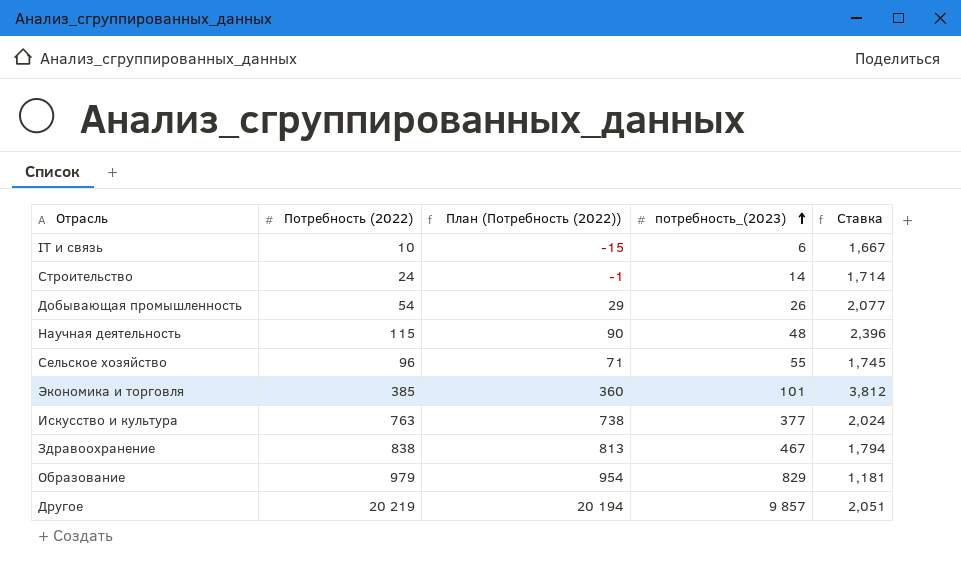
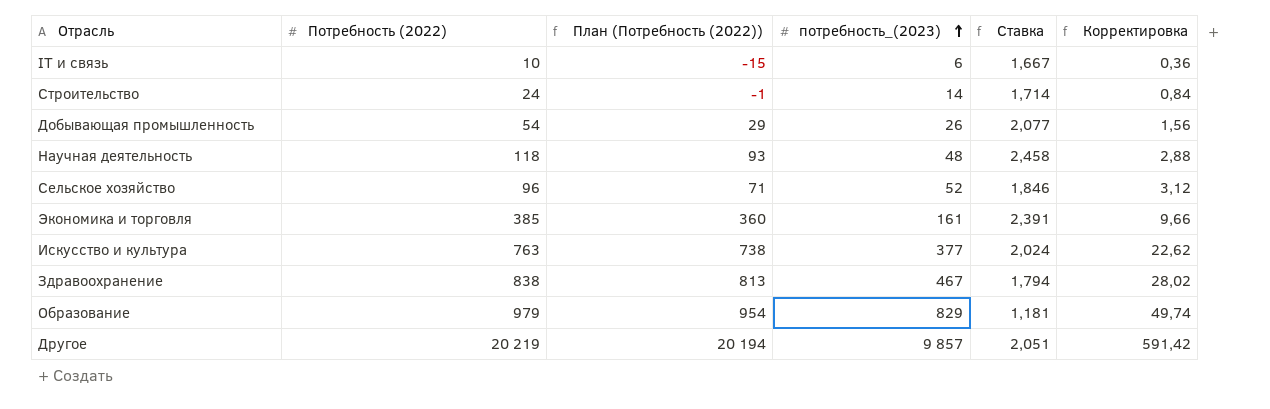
column Корректировка | formula: none -> [потребность_(2023)] * 0,06
Научная деятельность | Потребность (2022): 115 -> 118
Научная деятельность | План (Потребность (2022)): 90 -> 93
Научная деятельность | Ставка: 2,396 -> 2,458
Сельское хозяйство | потребность_(2023): 55 -> 52
Сельское хозяйство | Ставка: 1,745 -> 1,846
Экономика и торговля | потребность_(2023): 101 -> 161
Экономика и торговля | Ставка: 3,812 -> 2,391

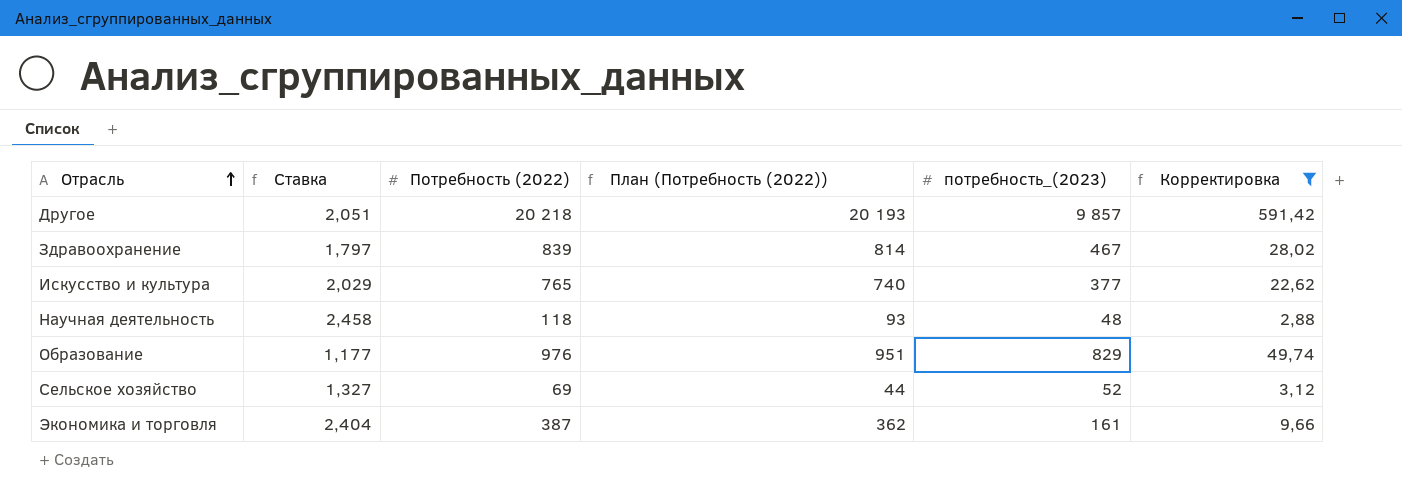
filter: none -> Корректировка >= 2,88
row order: потребность_(2023) ascending -> Отрасль ascending
column Ставка | position: 5 -> 2
Другое | Потребность (2022): 20 219 -> 20 218
Другое | План (Потребность (2022)): 20 194 -> 20 193
Здравоохранение | Ставка: 1,794 -> 1,797
Здравоохранение | Потребность (2022): 838 -> 839
Здравоохранение | План (Потребность (2022)): 813 -> 814
Искусство и культура | Ставка: 2,024 -> 2,029
Искусство и культура | Потребность (2022): 763 -> 765
Искусство и культура | План (Потребность (2022)): 738 -> 740
Образование | Ставка: 1,181 -> 1,177
Образование | Потребность (2022): 979 -> 976
Образование | План (Потребность (2022)): 954 -> 951
Сельское хозяйство | Ставка: 1,846 -> 1,327
Сельское хозяйство | Потребность (2022): 96 -> 69
Сельское хозяйство | План (Потребность (2022)): 71 -> 44
Экономика и торговля | Ставка: 2,391 -> 2,404
Экономика и торговля | Потребность (2022): 385 -> 387
Экономика и торговля | План (Потребность (2022)): 360 -> 362

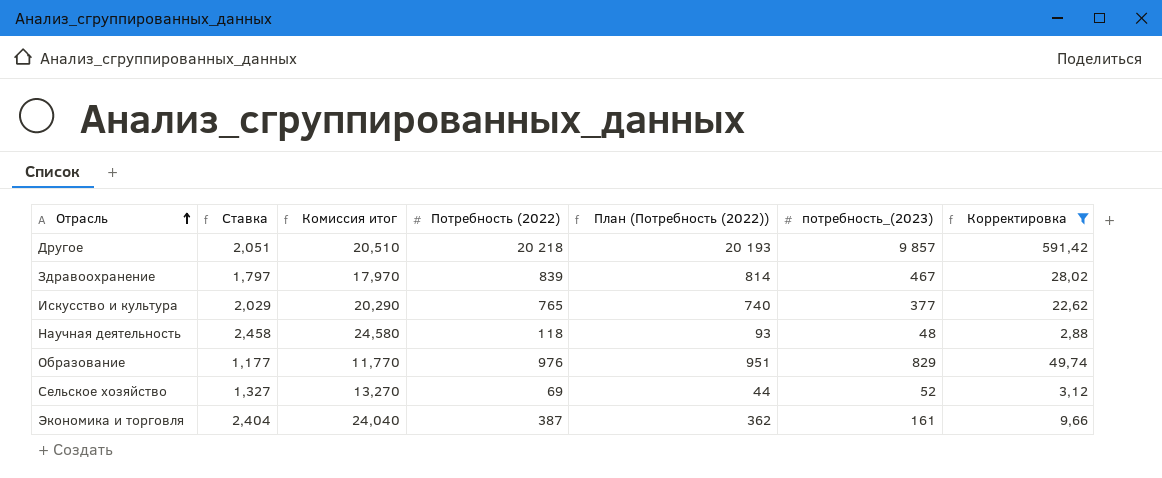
column Комиссия итог | formula: none -> [Ставка] * 10

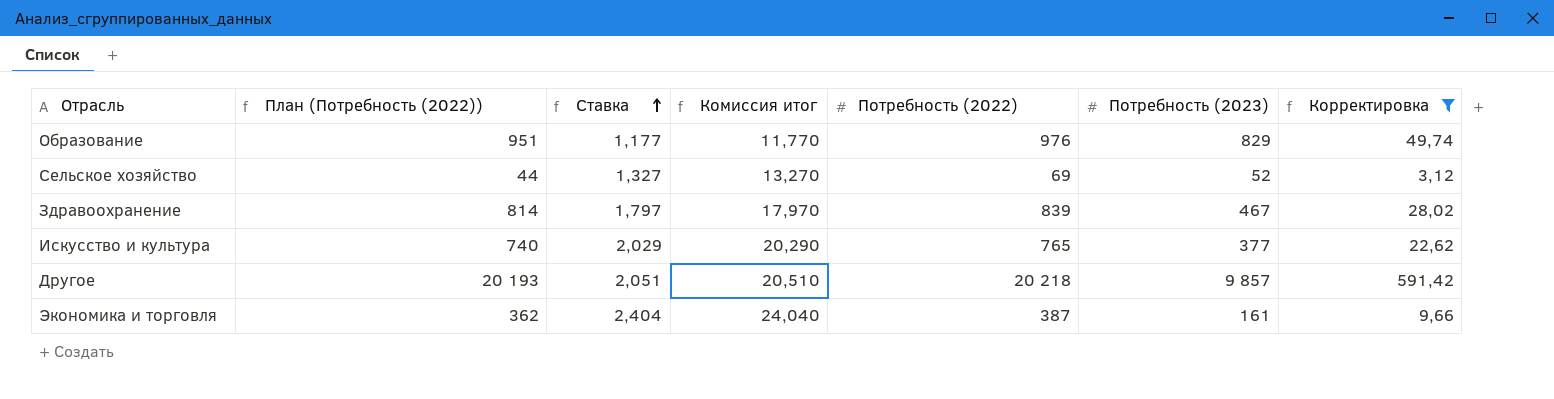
row order: Отрасль ascending -> Ставка ascending
column План (Потребность (2022)) | position: 5 -> 2
column name: потребность_(2023) -> Потребность (2023)
row Научная деятельность: 2,458 | 24,580 | 118 | 93 | 48 | 2,88 -> none

